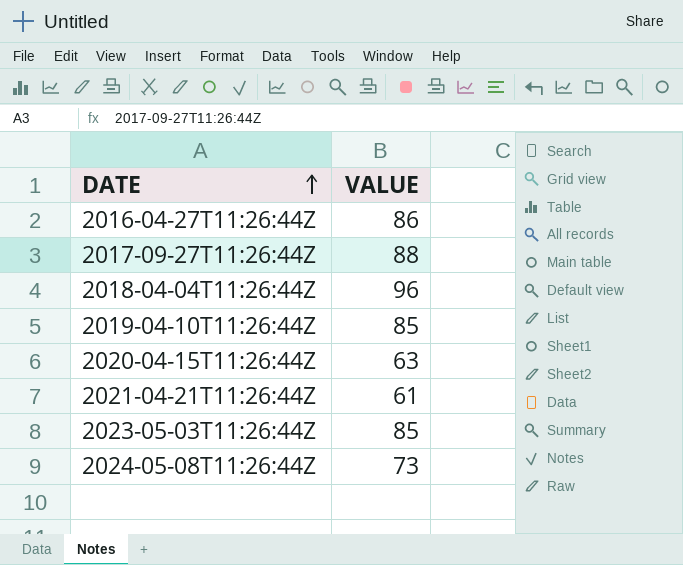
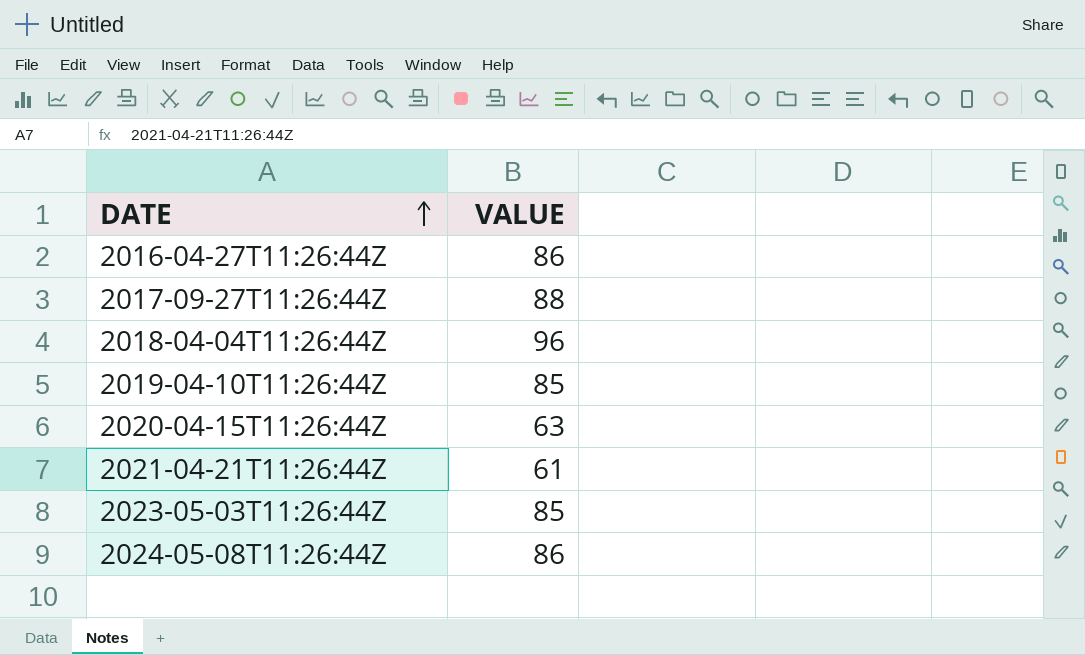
2024-05-08T11:26:44Z | VALUE: 73 -> 86

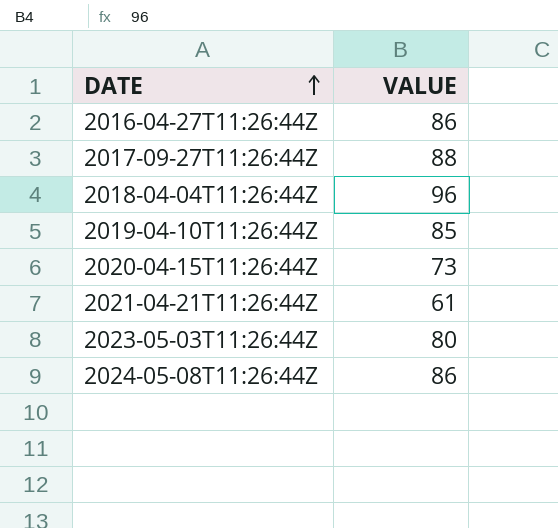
2020-04-15T11:26:44Z | VALUE: 63 -> 73
2023-05-03T11:26:44Z | VALUE: 85 -> 80

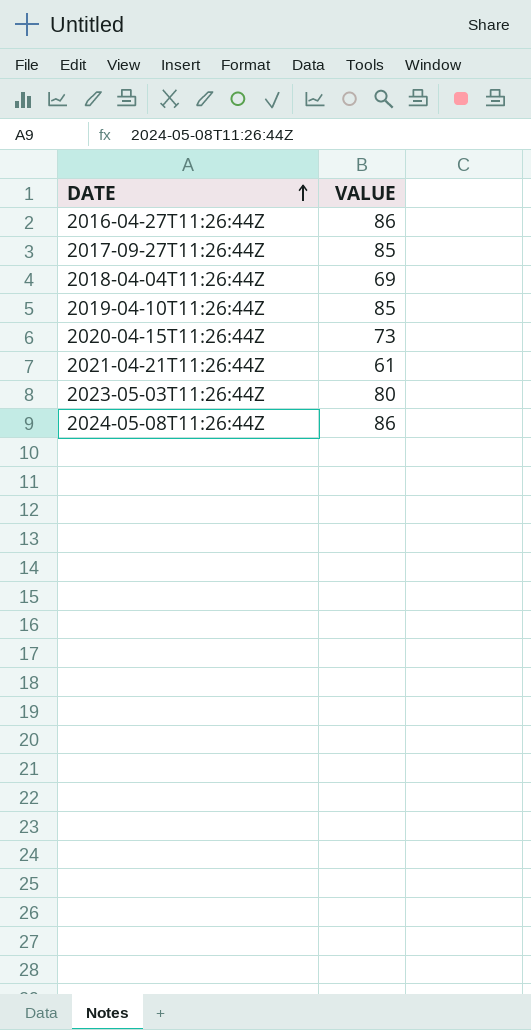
2017-09-27T11:26:44Z | VALUE: 88 -> 85
2018-04-04T11:26:44Z | VALUE: 96 -> 69

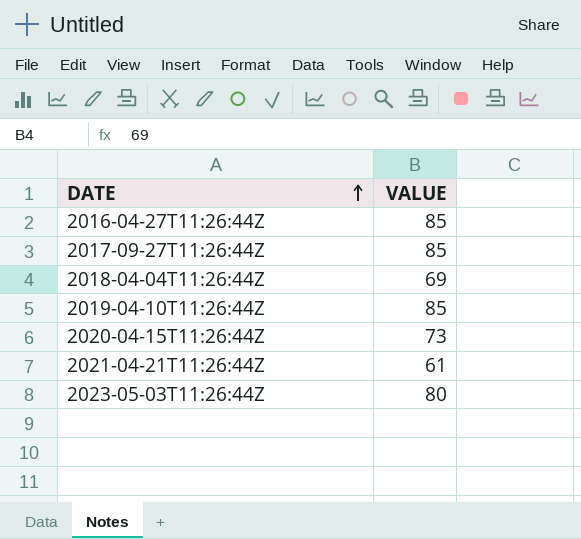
row 2024-05-08T11:26:44Z: 86 -> none
2016-04-27T11:26:44Z | VALUE: 86 -> 85

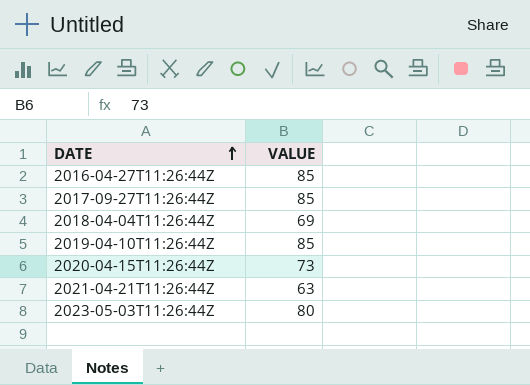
2021-04-21T11:26:44Z | VALUE: 61 -> 63

